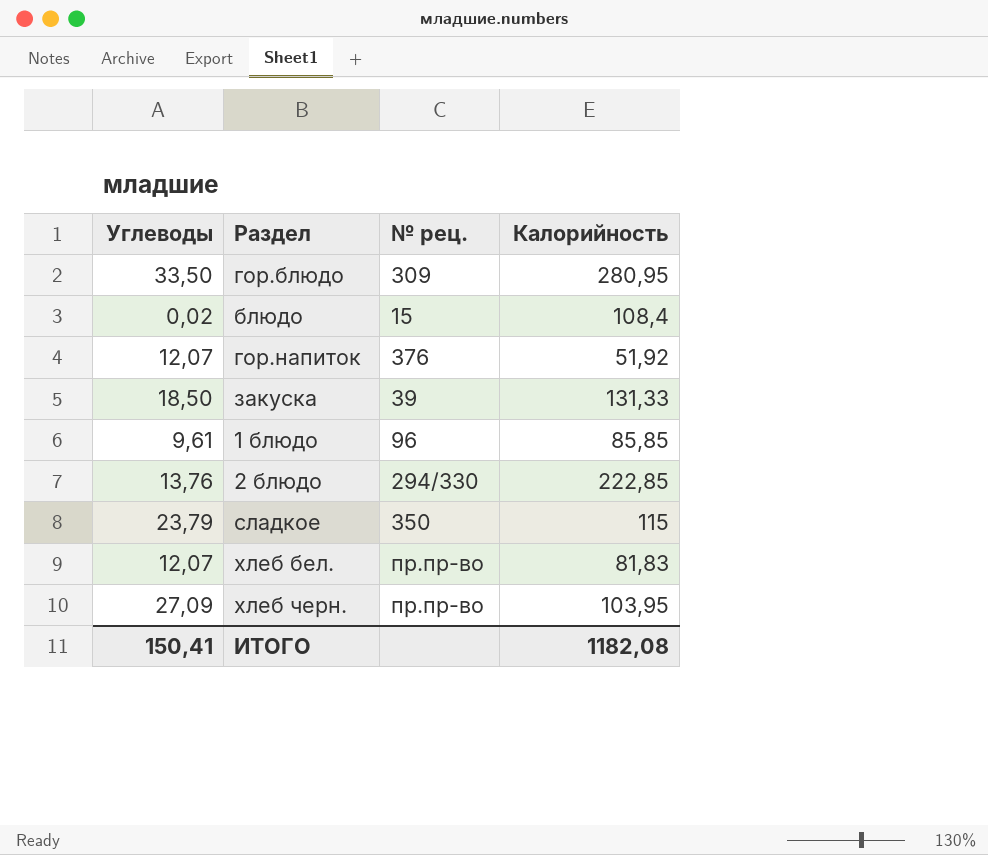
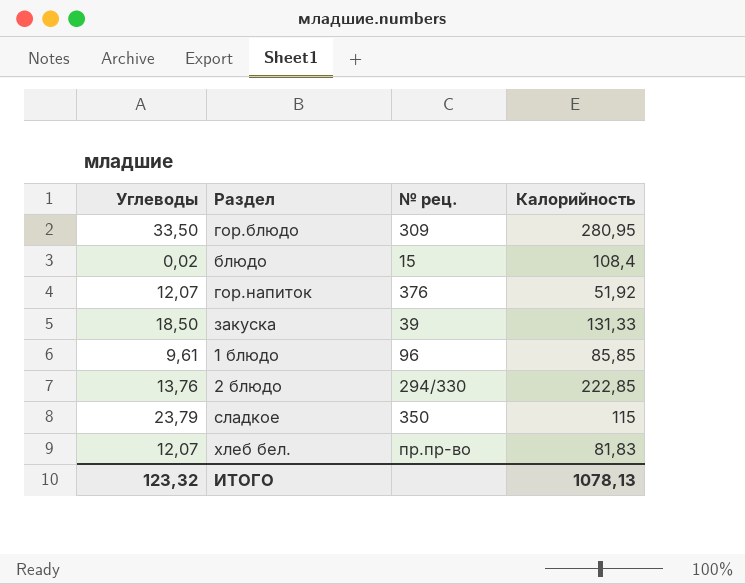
row хлеб черн.: 27,09 | пр.пр-во | 103,95 -> none
ИТОГО | Углеводы: 150,41 -> 123,32
ИТОГО | Калорийность: 1182,08 -> 1078,13

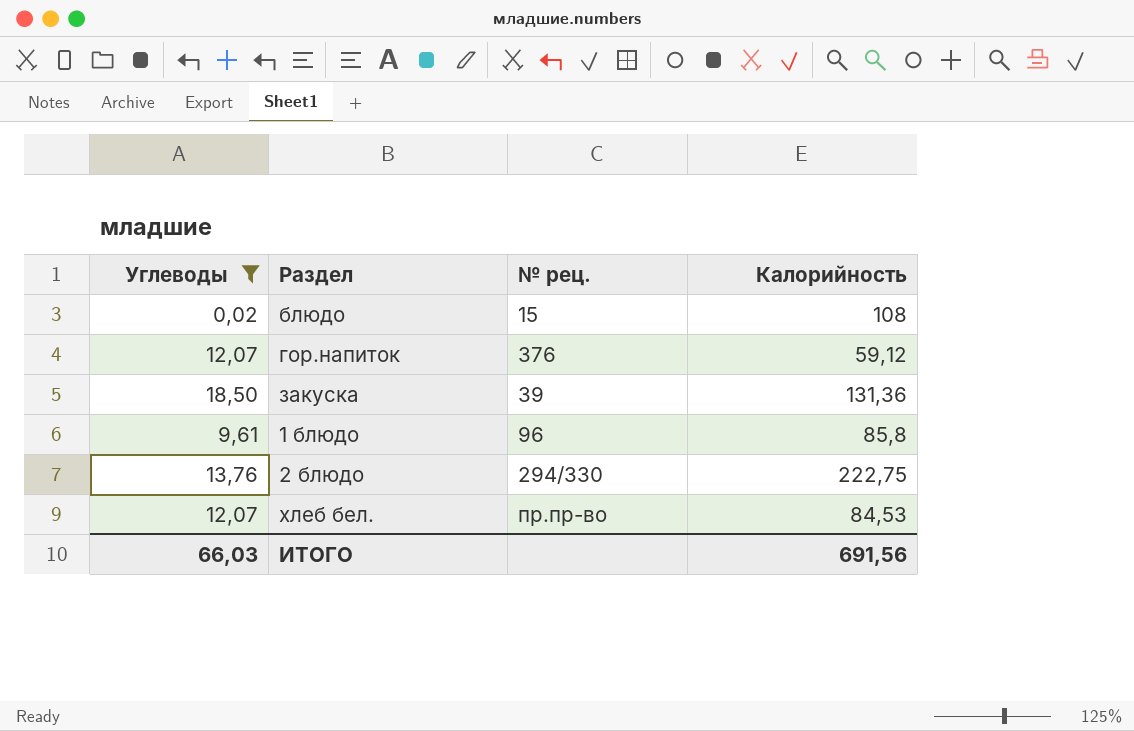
filter: none -> Углеводы <= 18,50
блюдо | Калорийность: 108,4 -> 108
гор.напиток | Калорийность: 51,92 -> 59,12
закуска | Калорийность: 131,33 -> 131,36
1 блюдо | Калорийность: 85,85 -> 85,8
2 блюдо | Калорийность: 222,85 -> 222,75
хлеб бел. | Калорийность: 81,83 -> 84,53
ИТОГО | Углеводы: 123,32 -> 66,03
ИТОГО | Калорийность: 1078,13 -> 691,56

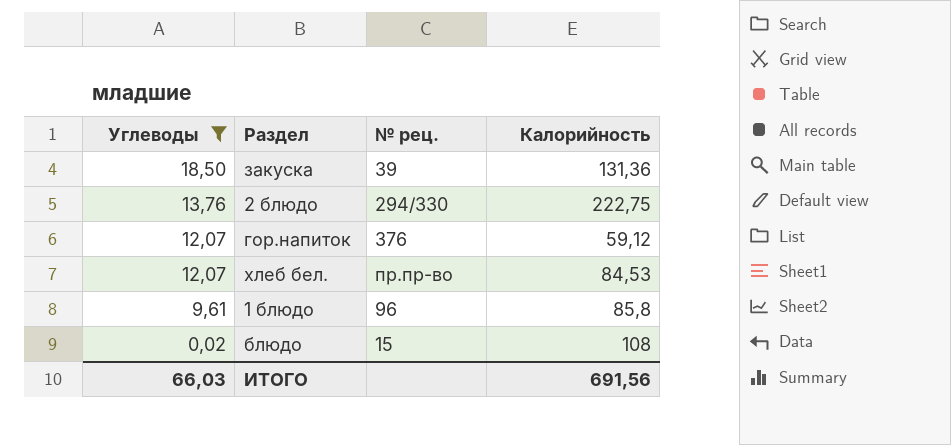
row order: none -> Углеводы descending

